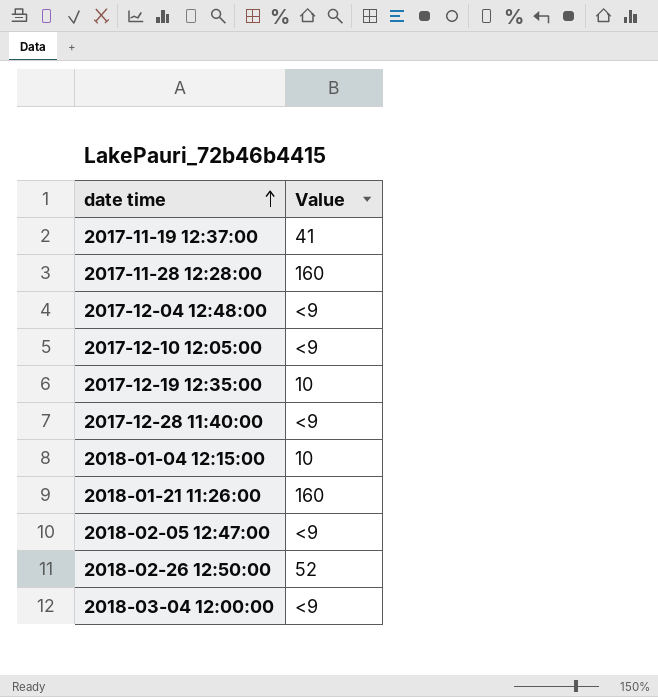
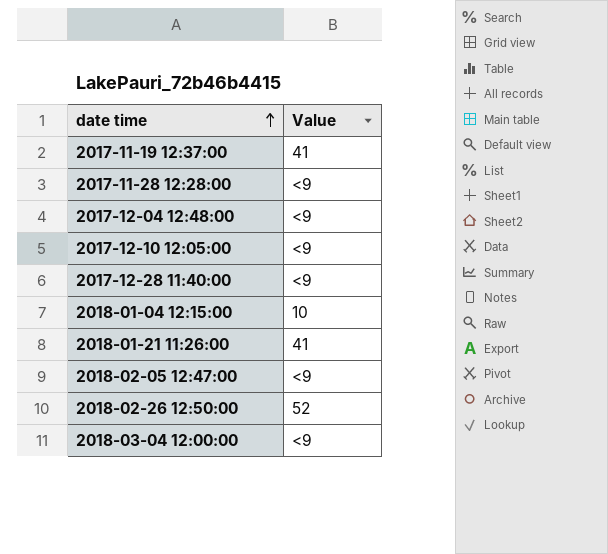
row 2017-12-19 12:35:00: 10 -> none
2017-11-28 12:28:00 | Value: 160 -> <9
2018-01-21 11:26:00 | Value: 160 -> 41

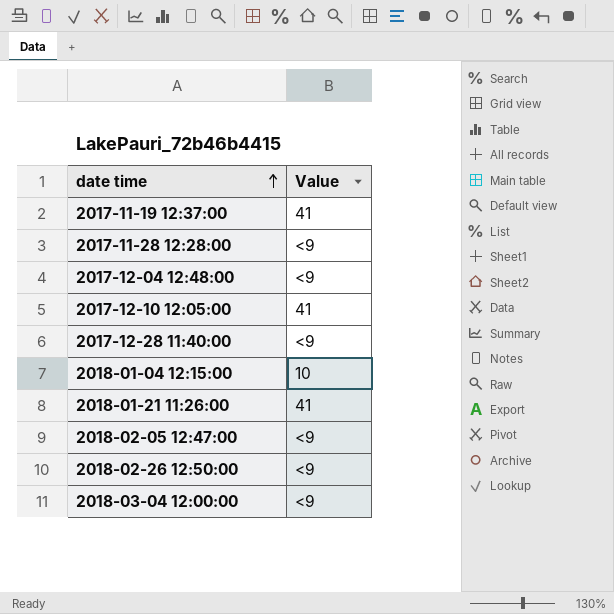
2017-12-10 12:05:00 | Value: <9 -> 41
2018-02-26 12:50:00 | Value: 52 -> <9

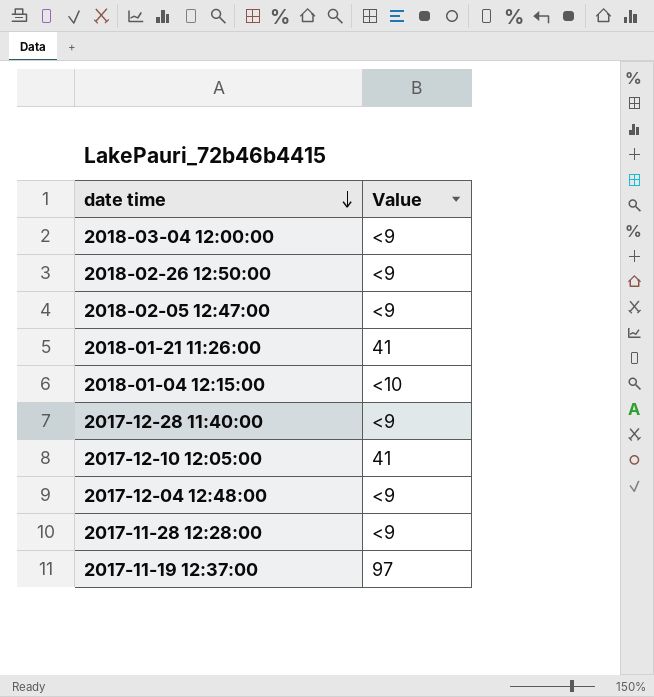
row order: date time ascending -> date time descending
2018-01-04 12:15:00 | Value: 10 -> <10
2017-11-19 12:37:00 | Value: 41 -> 97

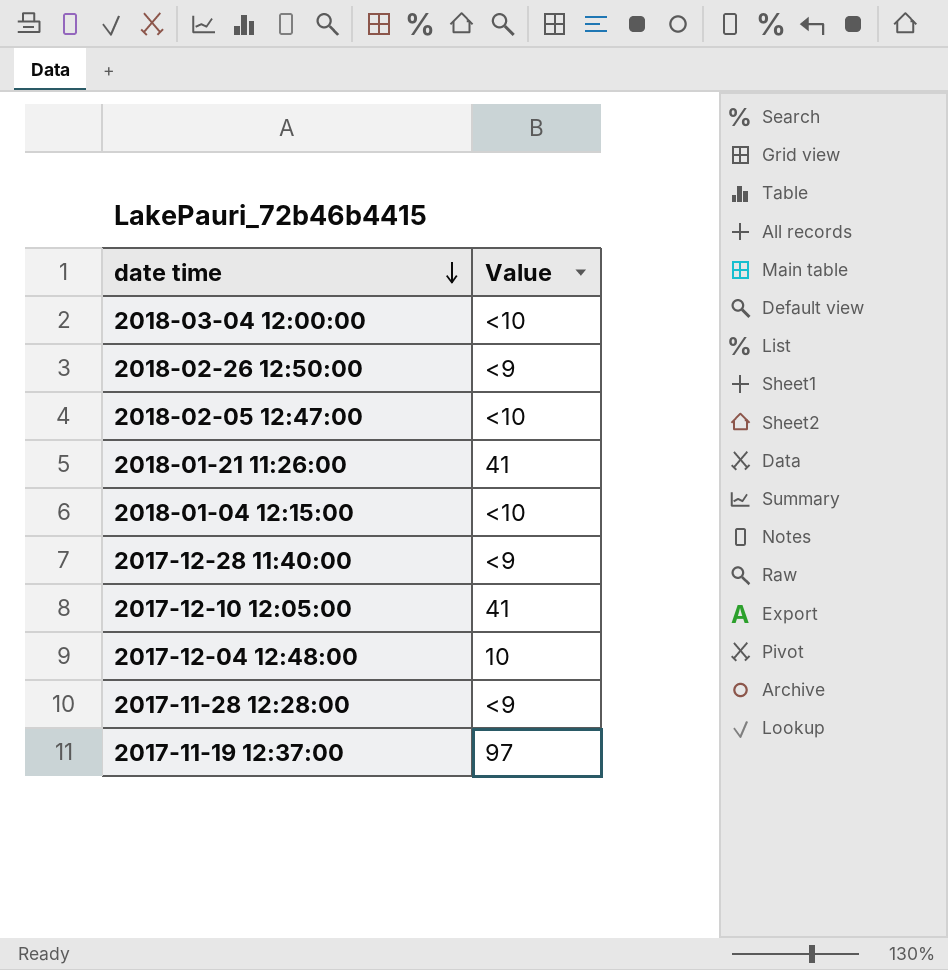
2018-03-04 12:00:00 | Value: <9 -> <10
2018-02-05 12:47:00 | Value: <9 -> <10
2017-12-04 12:48:00 | Value: <9 -> 10

